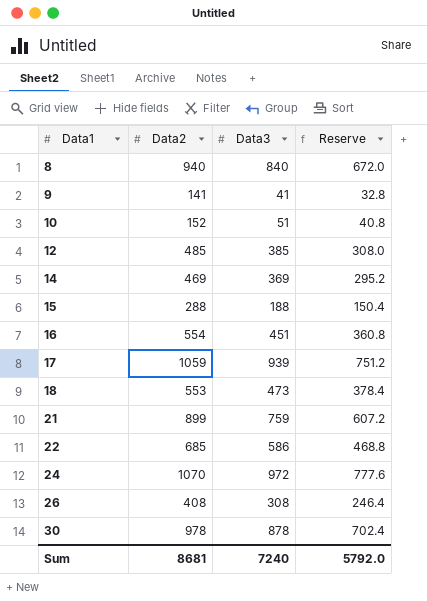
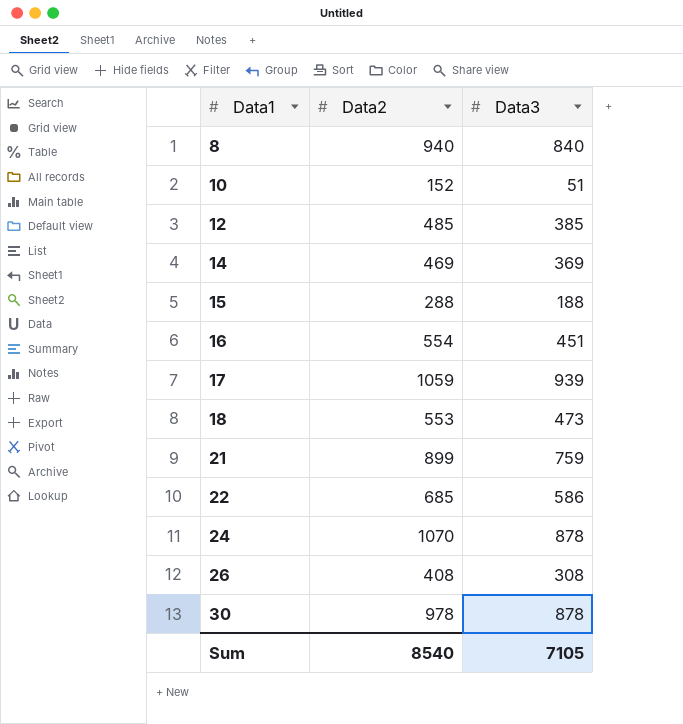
column Reserve | formula: [Data3] * 0.8 -> none
row 9: 141 | 41 | 32.8 -> none
24 | Data3: 972 -> 878
Sum | Data2: 8681 -> 8540
Sum | Data3: 7240 -> 7105

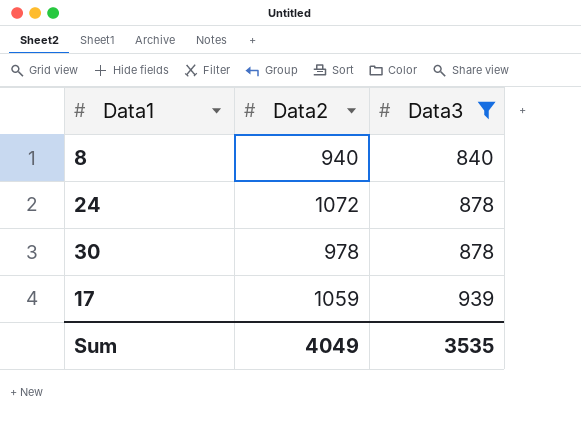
filter: none -> Data3 >= 840
row order: Data1 ascending -> Data3 ascending
24 | Data2: 1070 -> 1072
Sum | Data2: 8540 -> 4049
Sum | Data3: 7105 -> 3535

